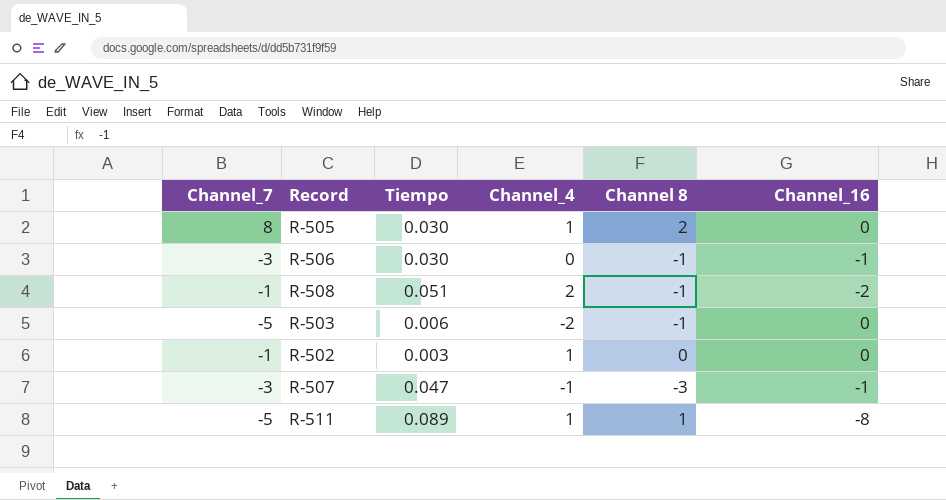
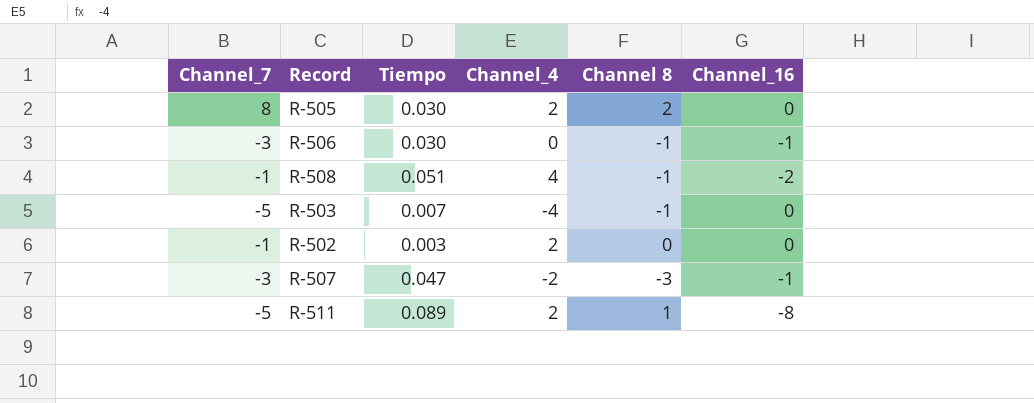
R-505 | Channel_4: 1 -> 2
R-508 | Channel_4: 2 -> 4
R-503 | Tiempo: 0.006 -> 0.007
R-503 | Channel_4: -2 -> -4
R-502 | Channel_4: 1 -> 2
R-507 | Channel_4: -1 -> -2
R-511 | Channel_4: 1 -> 2

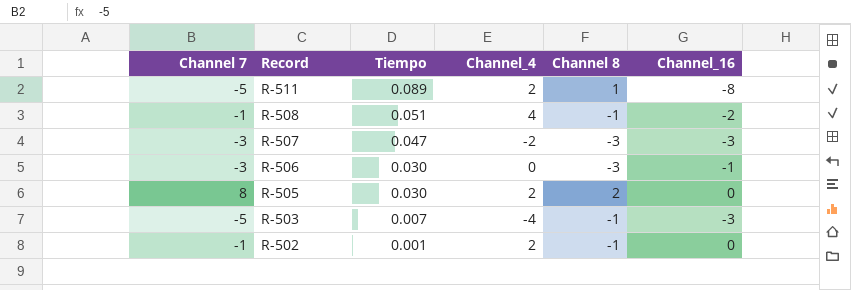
row order: none -> Record descending
column name: Channel_7 -> Channel 7
R-507 | Channel_16: -1 -> -3
R-506 | Channel 8: -1 -> -3
R-503 | Channel_16: 0 -> -3
R-502 | Tiempo: 0.003 -> 0.001
R-502 | Channel 8: 0 -> -1

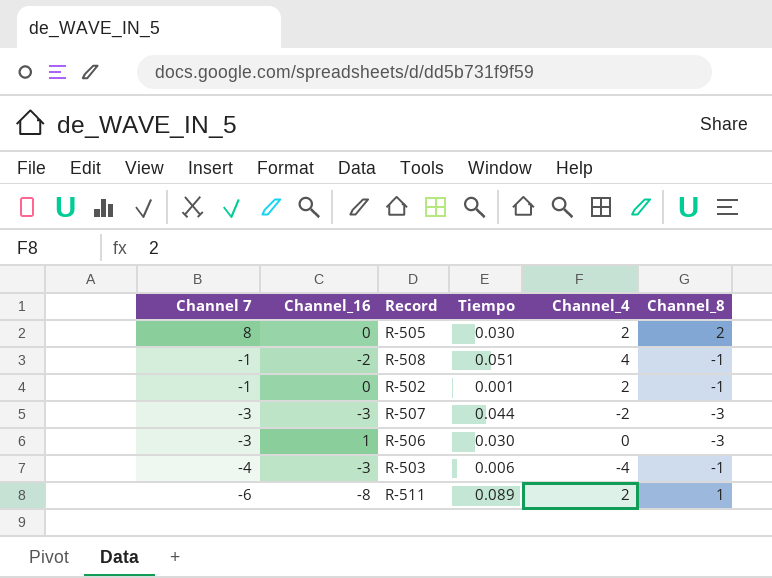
row order: Record descending -> Channel 7 descending
column Channel_16 | position: 6 -> 2
column name: Channel 8 -> Channel_8
R-507 | Tiempo: 0.047 -> 0.044
R-506 | Channel_16: -1 -> 1
R-503 | Channel 7: -5 -> -4
R-503 | Tiempo: 0.007 -> 0.006
R-511 | Channel 7: -5 -> -6

